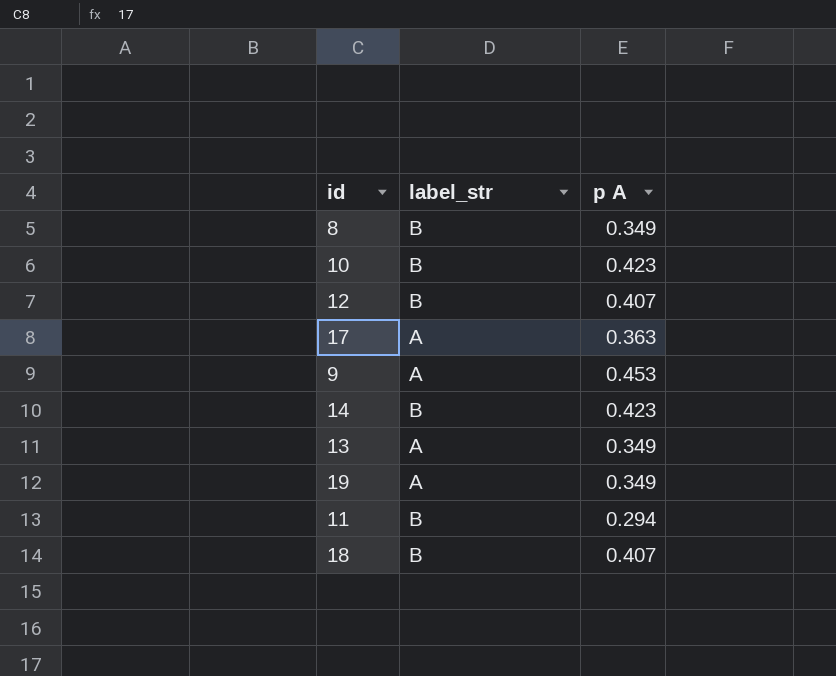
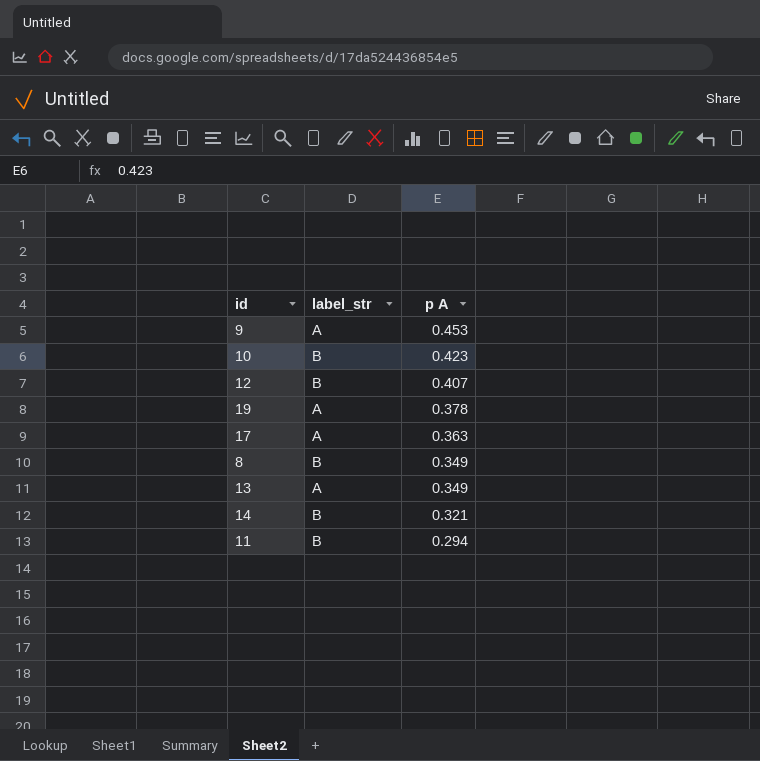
row order: none -> p A descending
row 18: B | 0.407 -> none
19 | p A: 0.349 -> 0.378
14 | p A: 0.423 -> 0.321

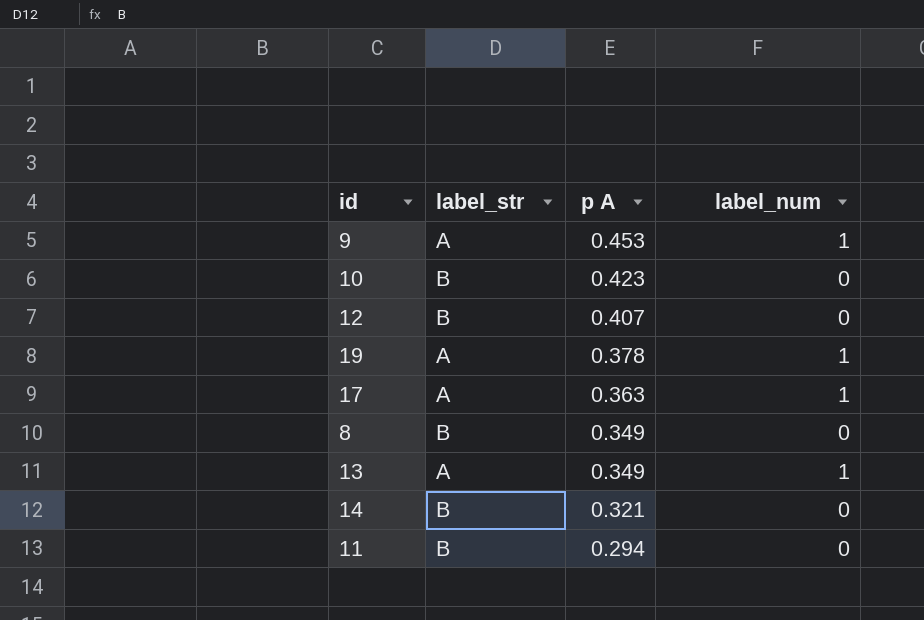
column label_num | position: none -> 4

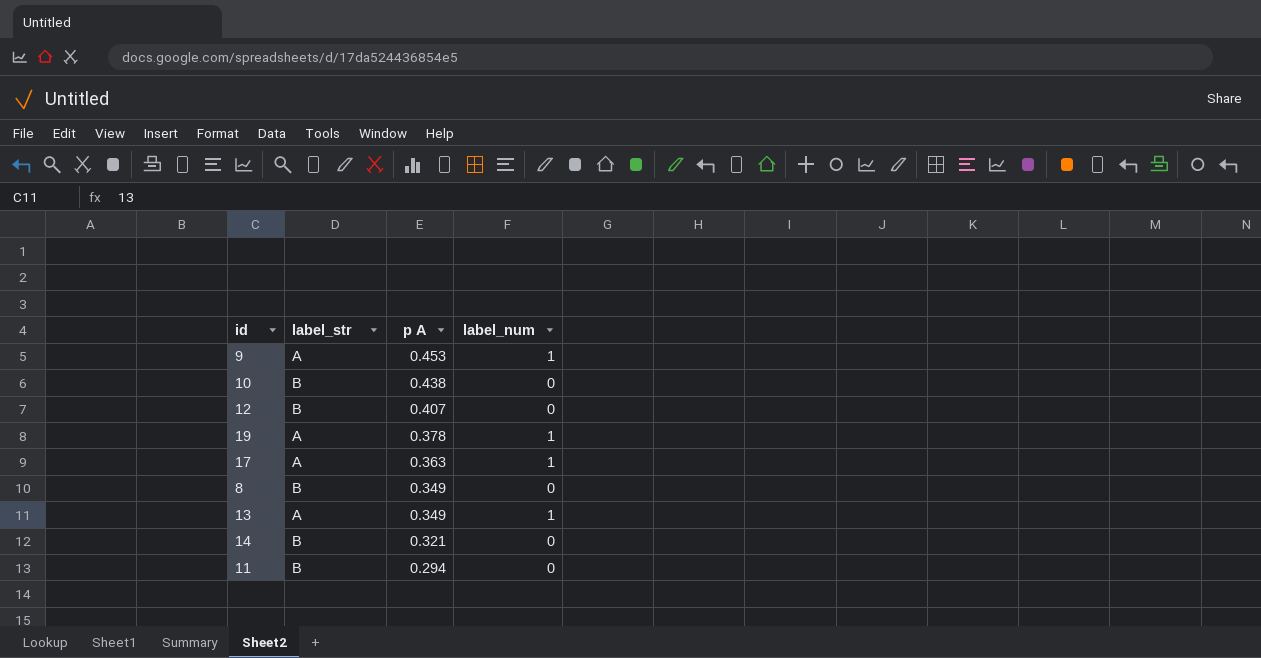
10 | p A: 0.423 -> 0.438

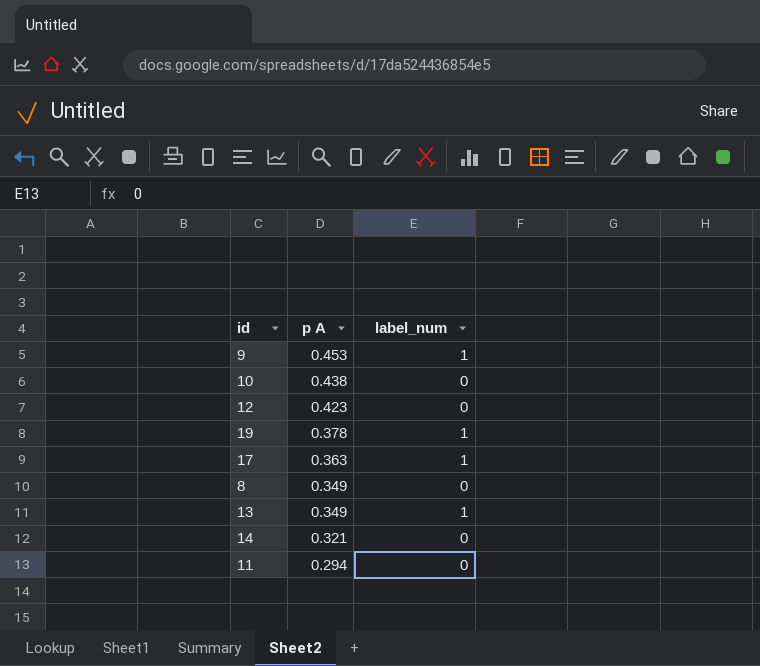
column label_str | position: 2 -> none
12 | p A: 0.407 -> 0.423

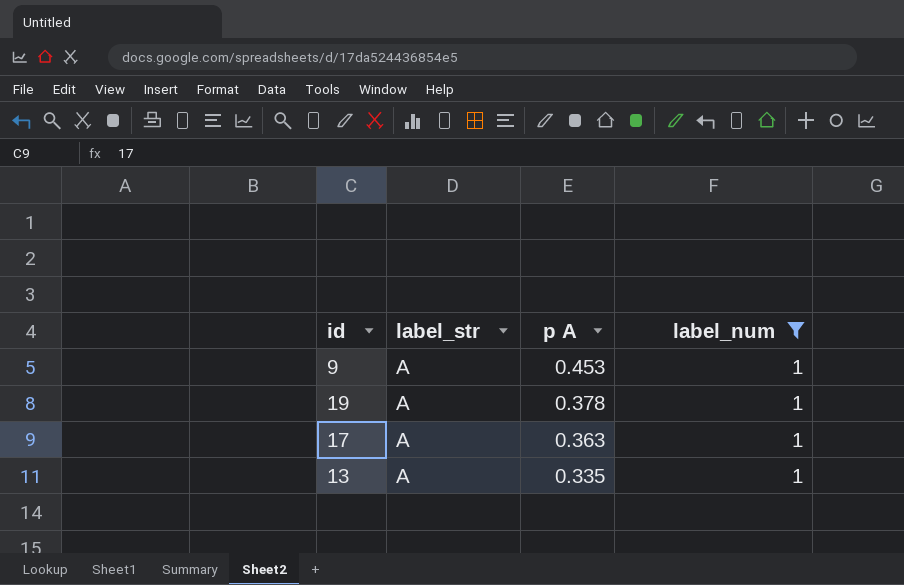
filter: none -> label_num = 1
column label_str | position: none -> 2
13 | p A: 0.349 -> 0.335

